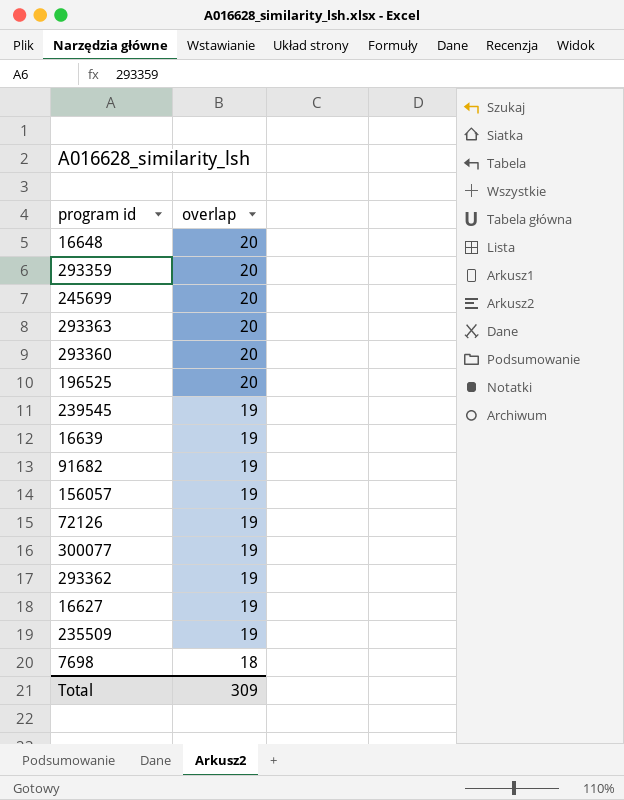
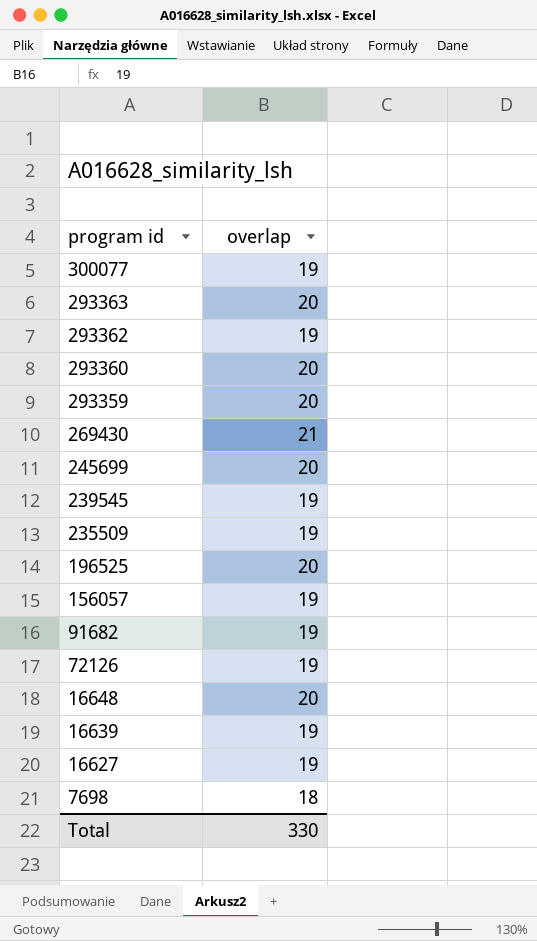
row order: overlap descending -> program id descending
row 269430: none -> 21
Total | overlap: 309 -> 330

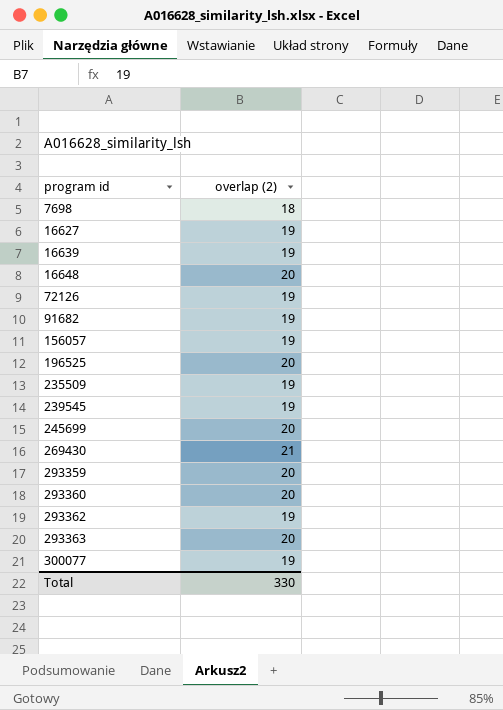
row order: program id descending -> program id ascending
column name: overlap -> overlap (2)

